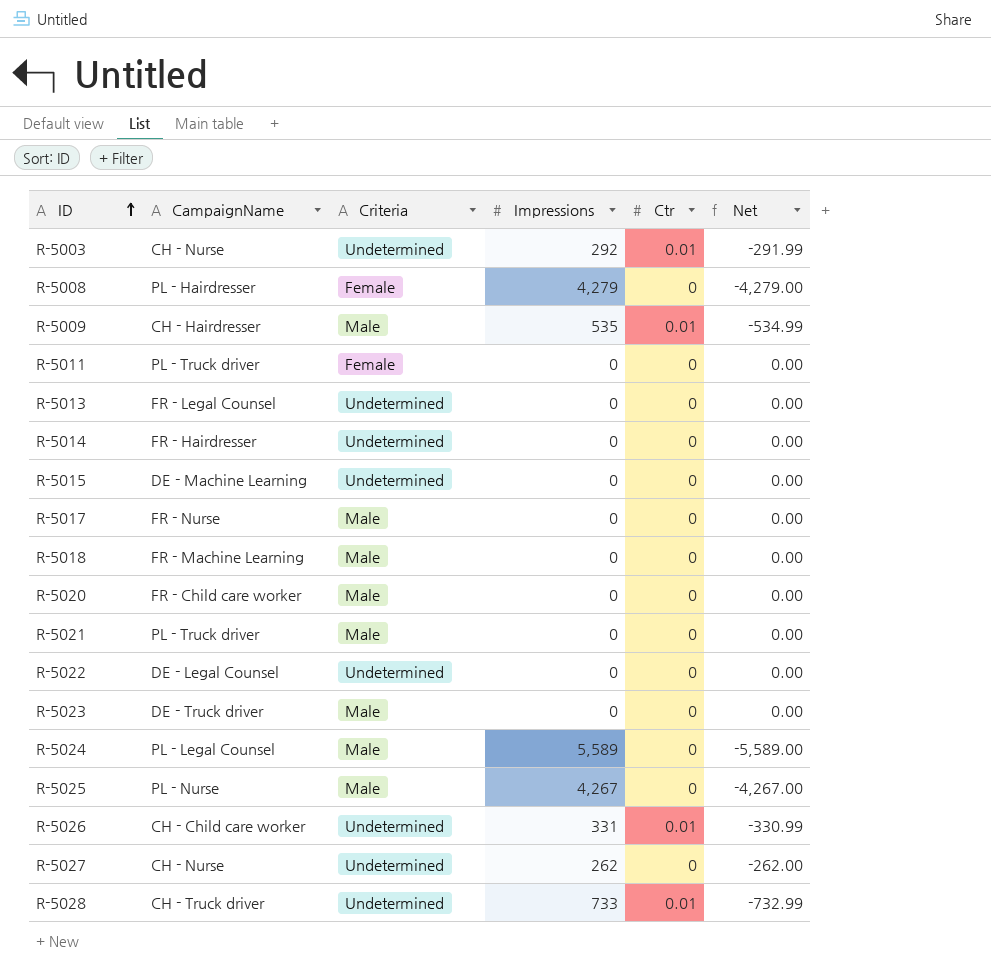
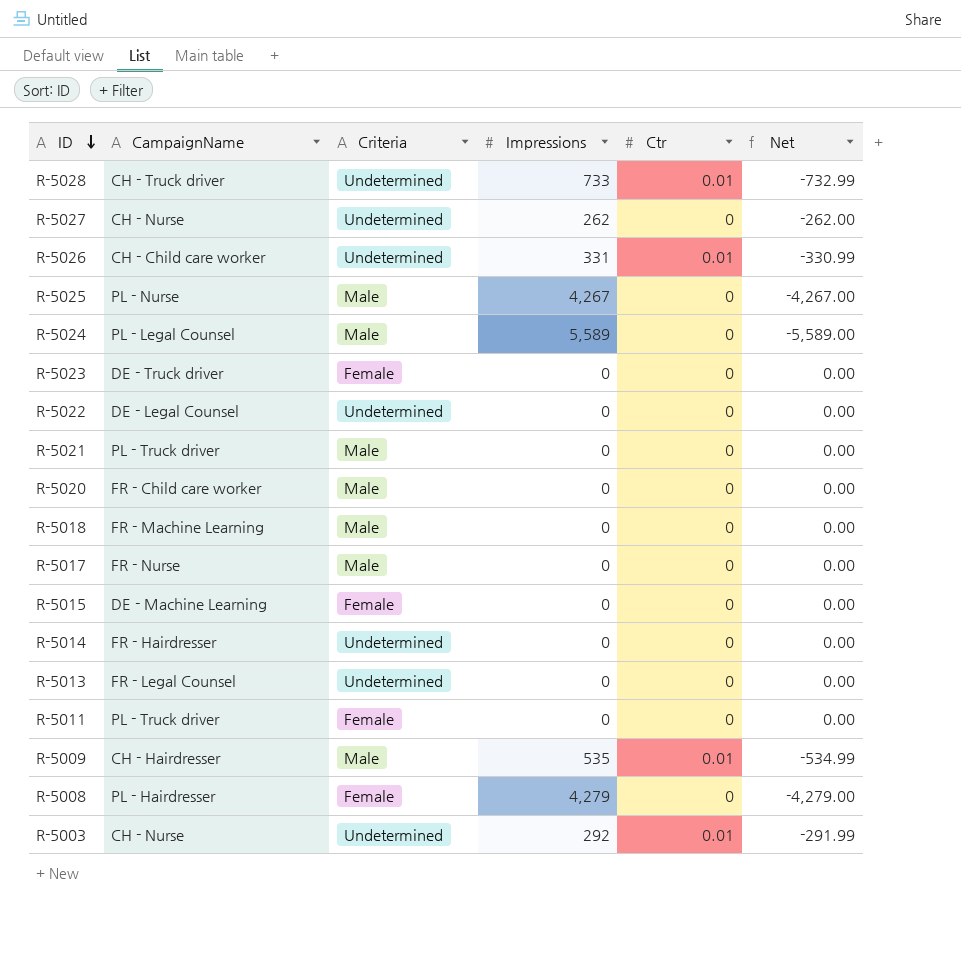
row order: ID ascending -> ID descending
R-5023 | Criteria: Male -> Female
R-5015 | Criteria: Undetermined -> Female

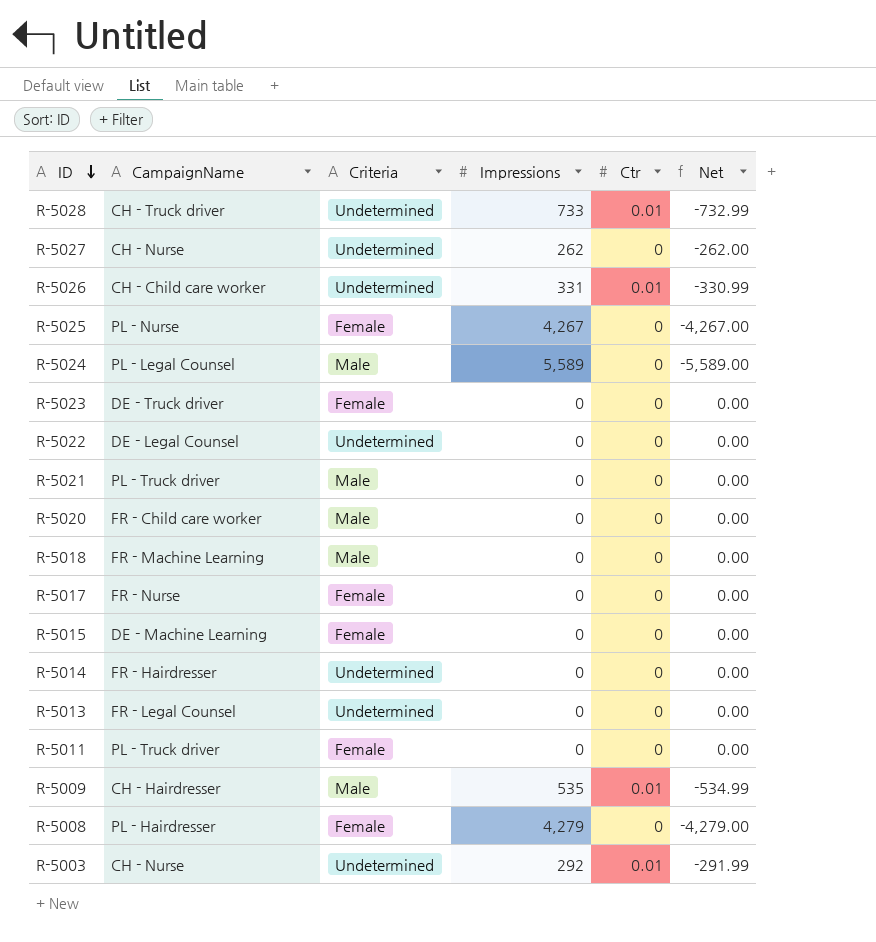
R-5025 | Criteria: Male -> Female
R-5017 | Criteria: Male -> Female

